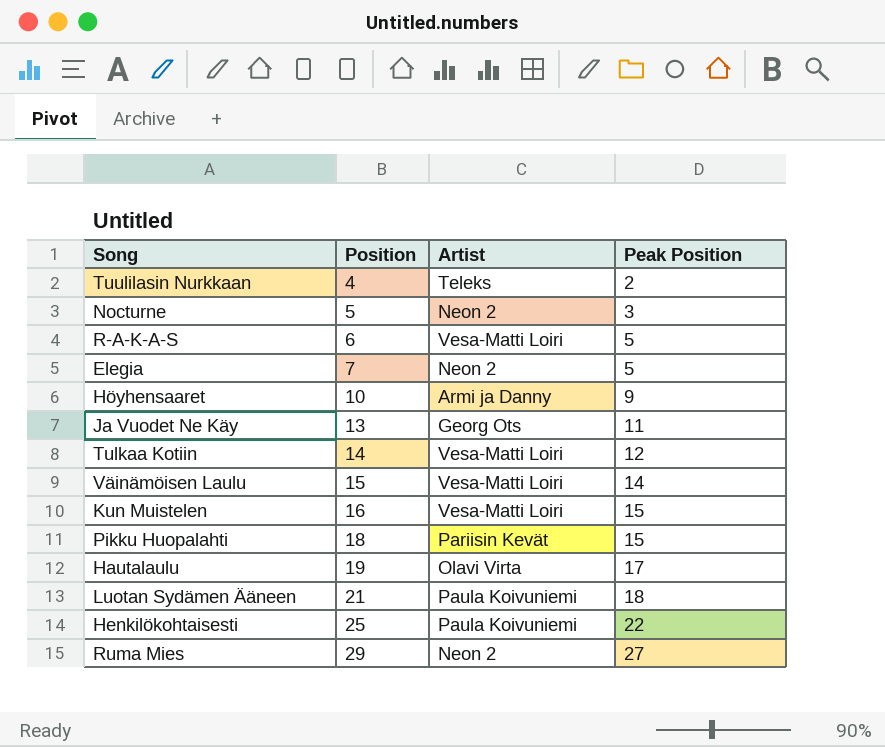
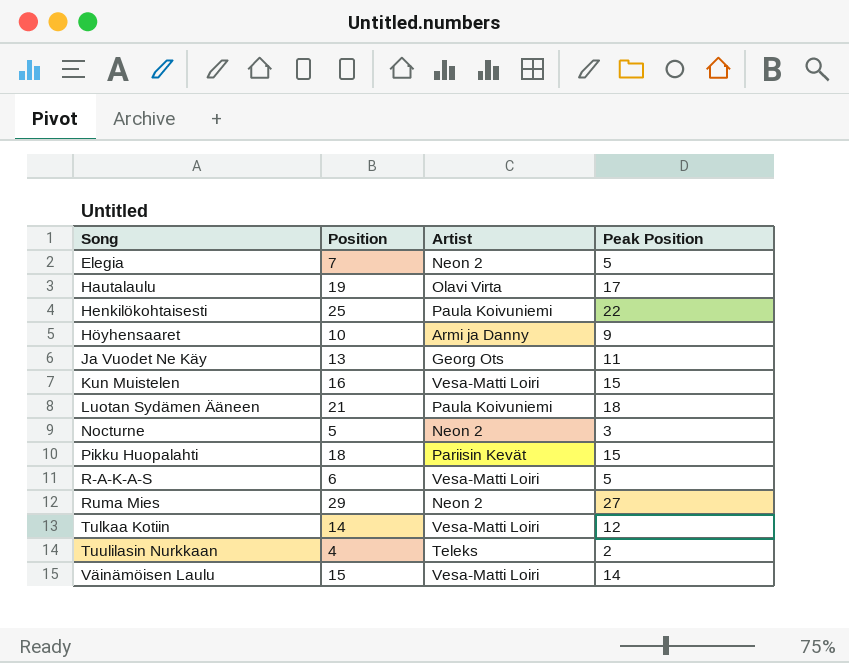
row order: Position ascending -> Song ascending

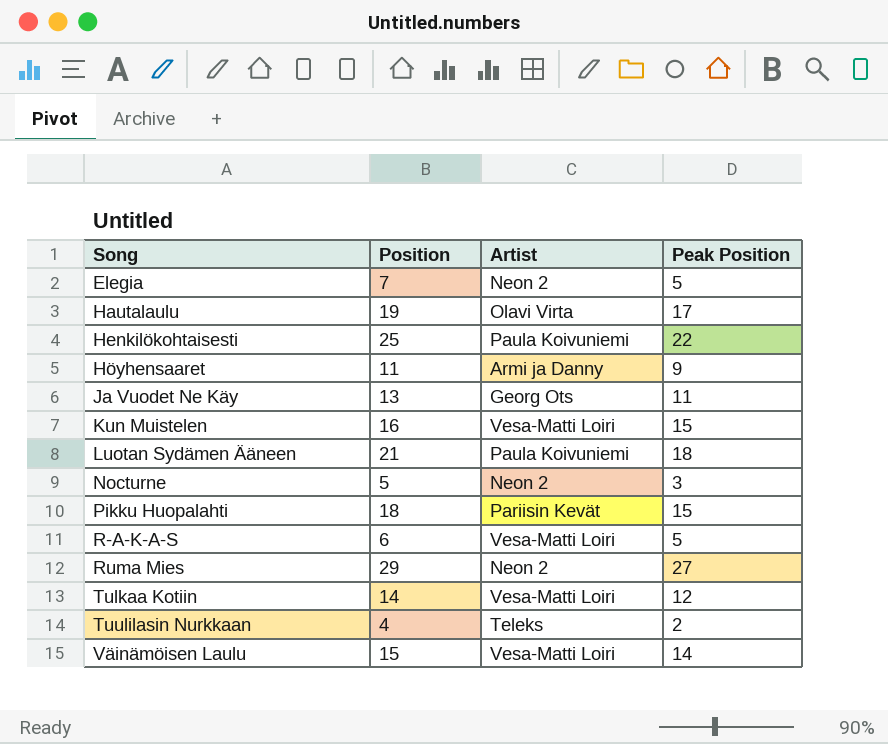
Höyhensaaret | Position: 10 -> 11

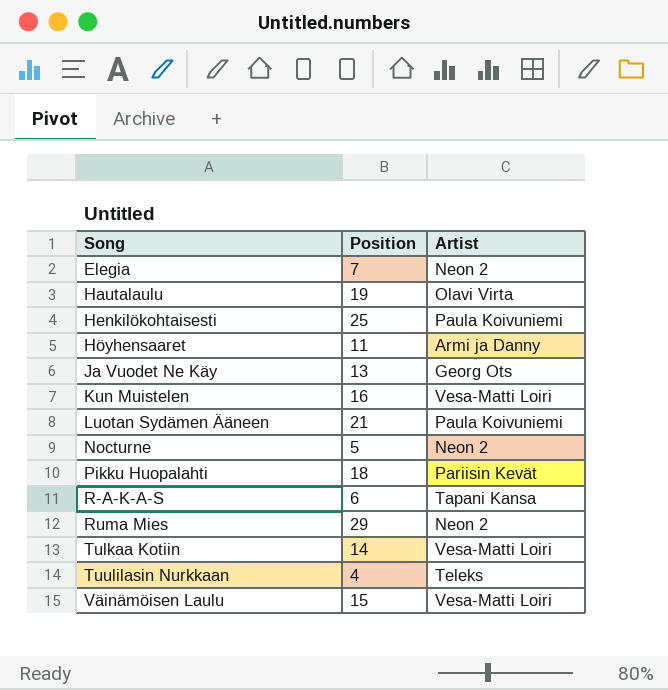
column Peak Position | position: 4 -> none
R-A-K-A-S | Artist: Vesa-Matti Loiri -> Tapani Kansa

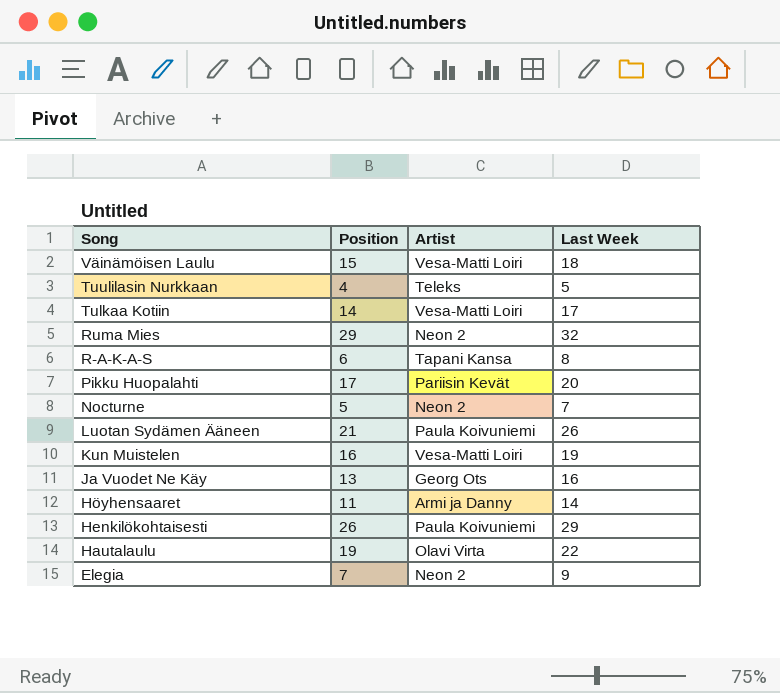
row order: Song ascending -> Song descending
column Last Week | position: none -> 4
Pikku Huopalahti | Position: 18 -> 17
Henkilökohtaisesti | Position: 25 -> 26

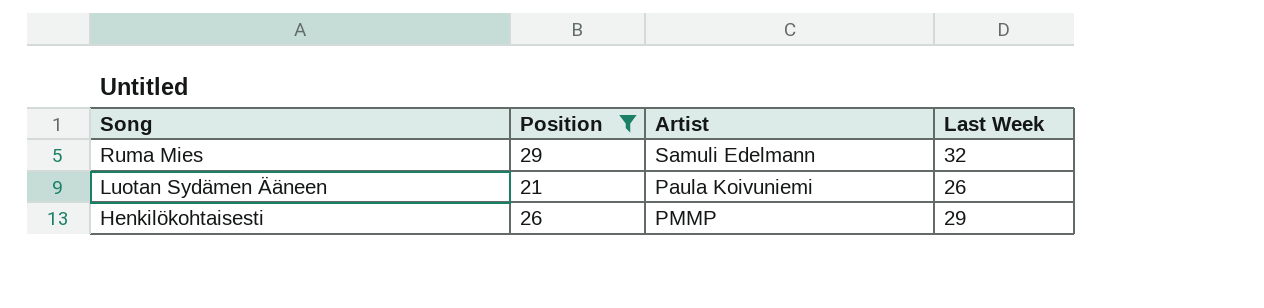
filter: none -> Position >= 21
Ruma Mies | Artist: Neon 2 -> Samuli Edelmann
Henkilökohtaisesti | Artist: Paula Koivuniemi -> PMMP

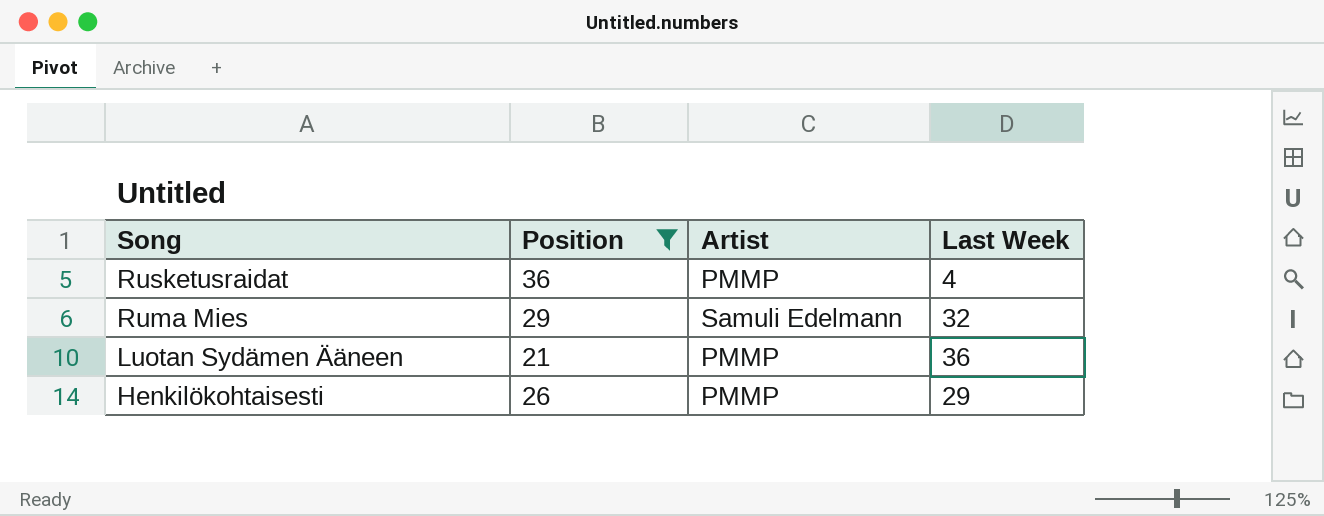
row Rusketusraidat: none -> 36 | PMMP | 4
Luotan Sydämen Ääneen | Artist: Paula Koivuniemi -> PMMP
Luotan Sydämen Ääneen | Last Week: 26 -> 36

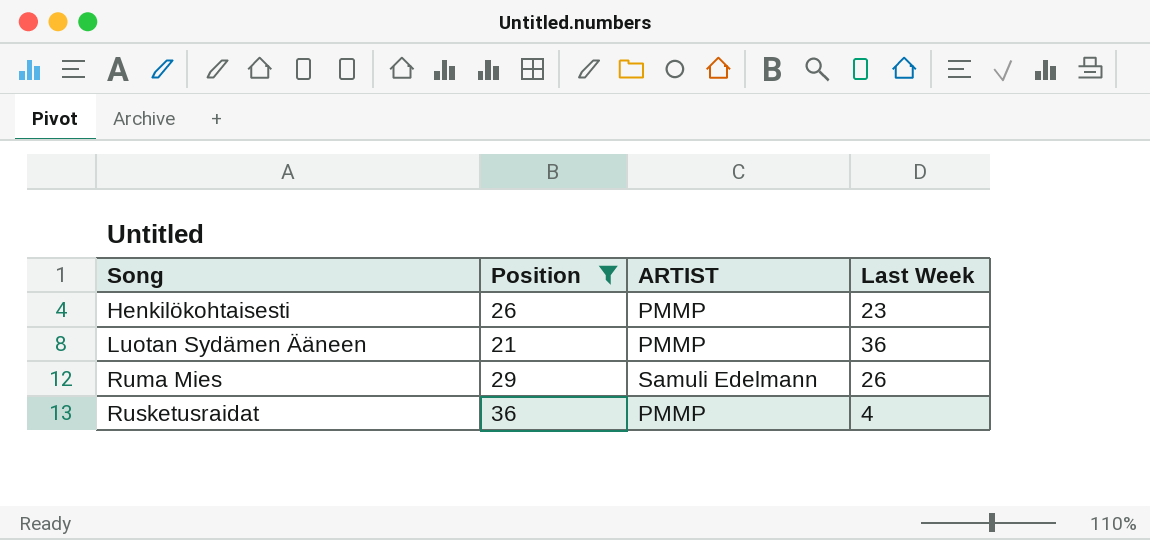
row order: Song descending -> Song ascending
column name: Artist -> ARTIST
Henkilökohtaisesti | Last Week: 29 -> 23
Ruma Mies | Last Week: 32 -> 26

